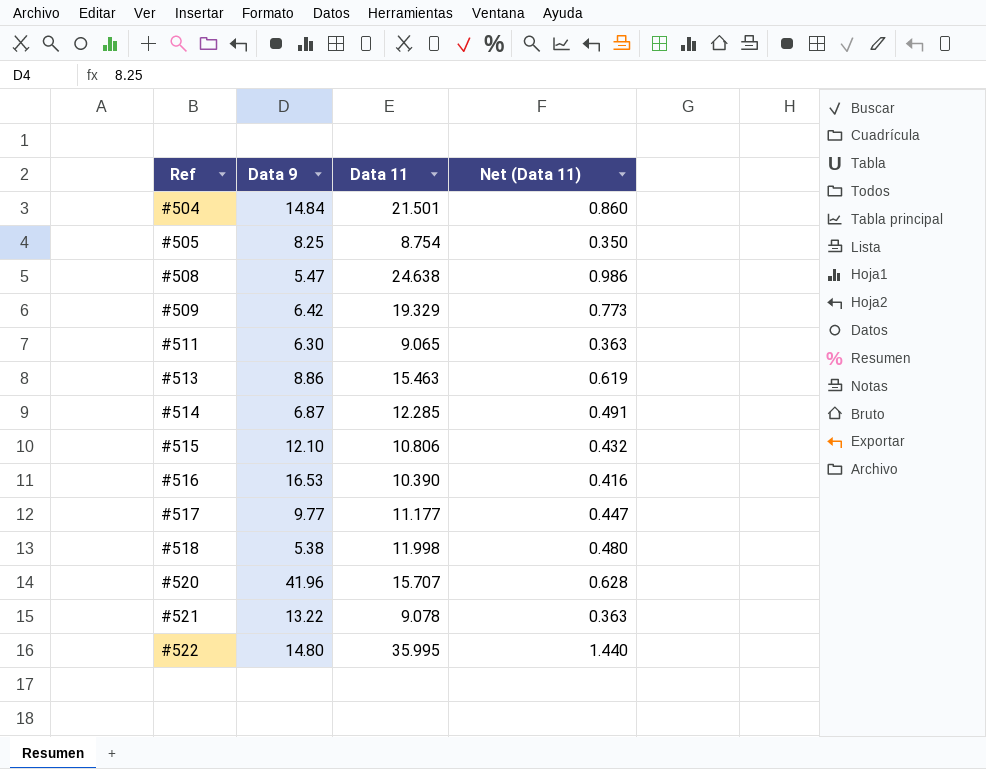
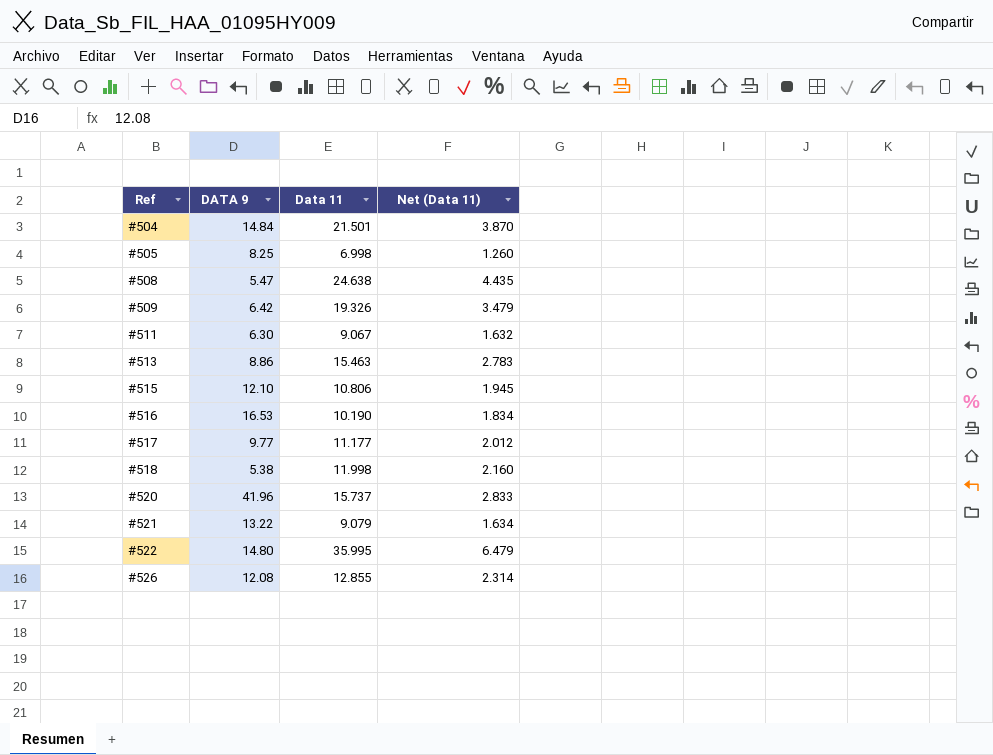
column name: Data 9 -> DATA 9
column Net (Data 11) | formula: [Data 11] * 0.04 -> [Data 11] * 0.18
row #514: 6.87 | 12.285 | 0.491 -> none
#505 | Data 11: 8.754 -> 6.998
#509 | Data 11: 19.329 -> 19.326
#511 | Data 11: 9.065 -> 9.067
#516 | Data 11: 10.390 -> 10.190
#520 | Data 11: 15.707 -> 15.737
#521 | Data 11: 9.078 -> 9.079
row #526: none -> 12.08 | 12.855 | 2.314

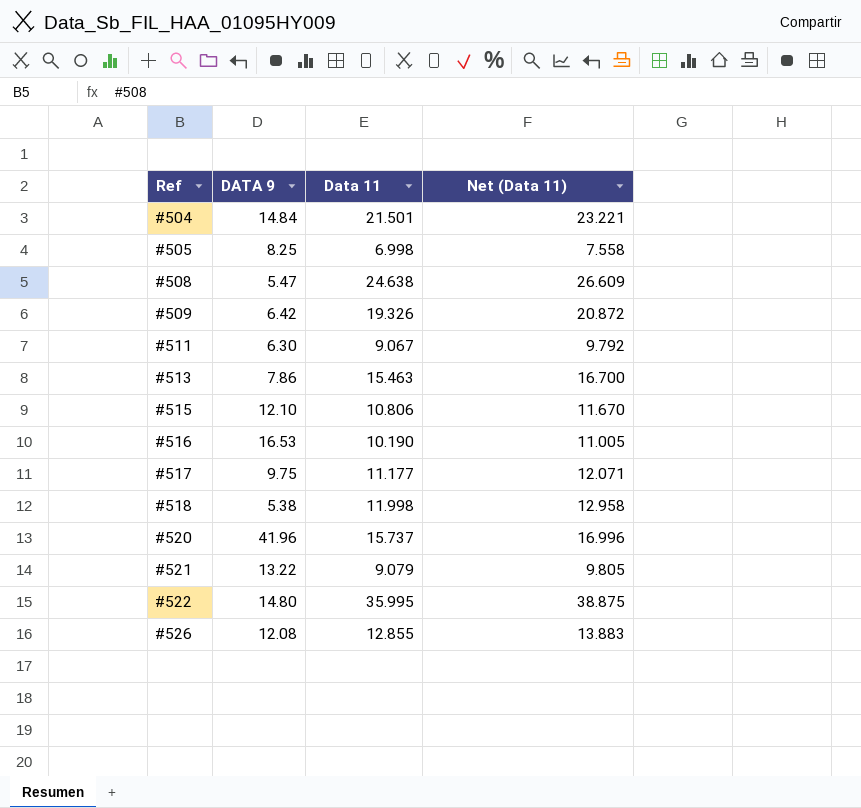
column Net (Data 11) | formula: [Data 11] * 0.18 -> [Data 11] * 1.08
#513 | DATA 9: 8.86 -> 7.86
#517 | DATA 9: 9.77 -> 9.75

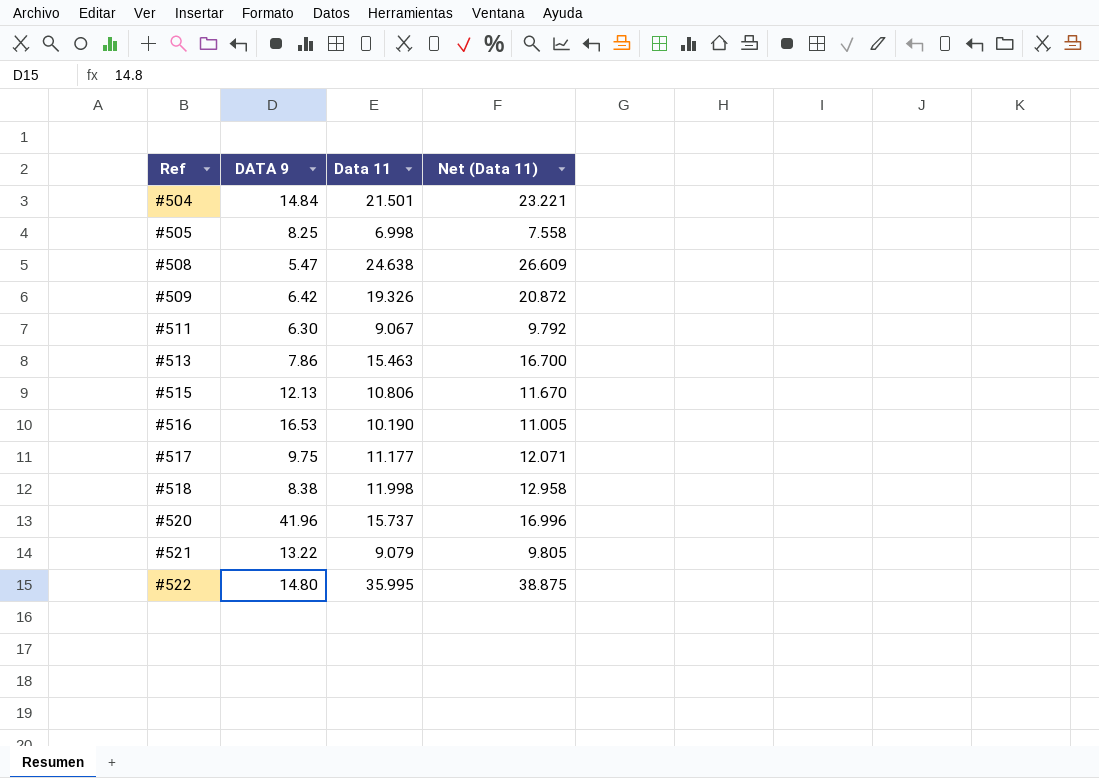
row #526: 12.08 | 12.855 | 13.883 -> none
#515 | DATA 9: 12.10 -> 12.13
#518 | DATA 9: 5.38 -> 8.38

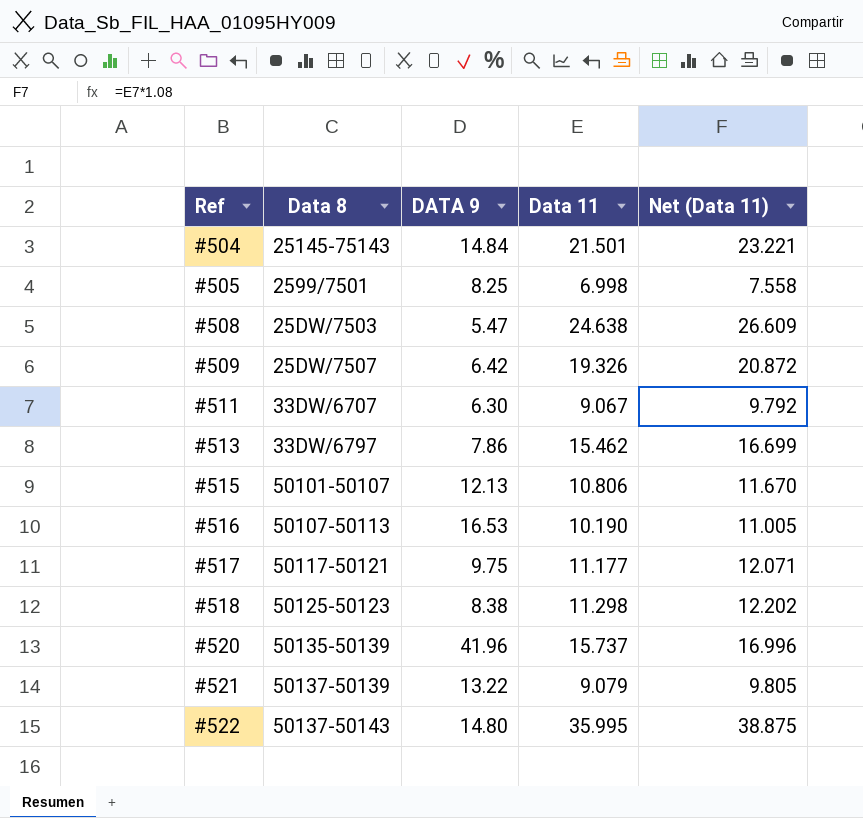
column Data 8 | position: none -> 2
#513 | Data 11: 15.463 -> 15.462
#513 | Net (Data 11): 16.700 -> 16.699
#518 | Data 11: 11.998 -> 11.298
#518 | Net (Data 11): 12.958 -> 12.202

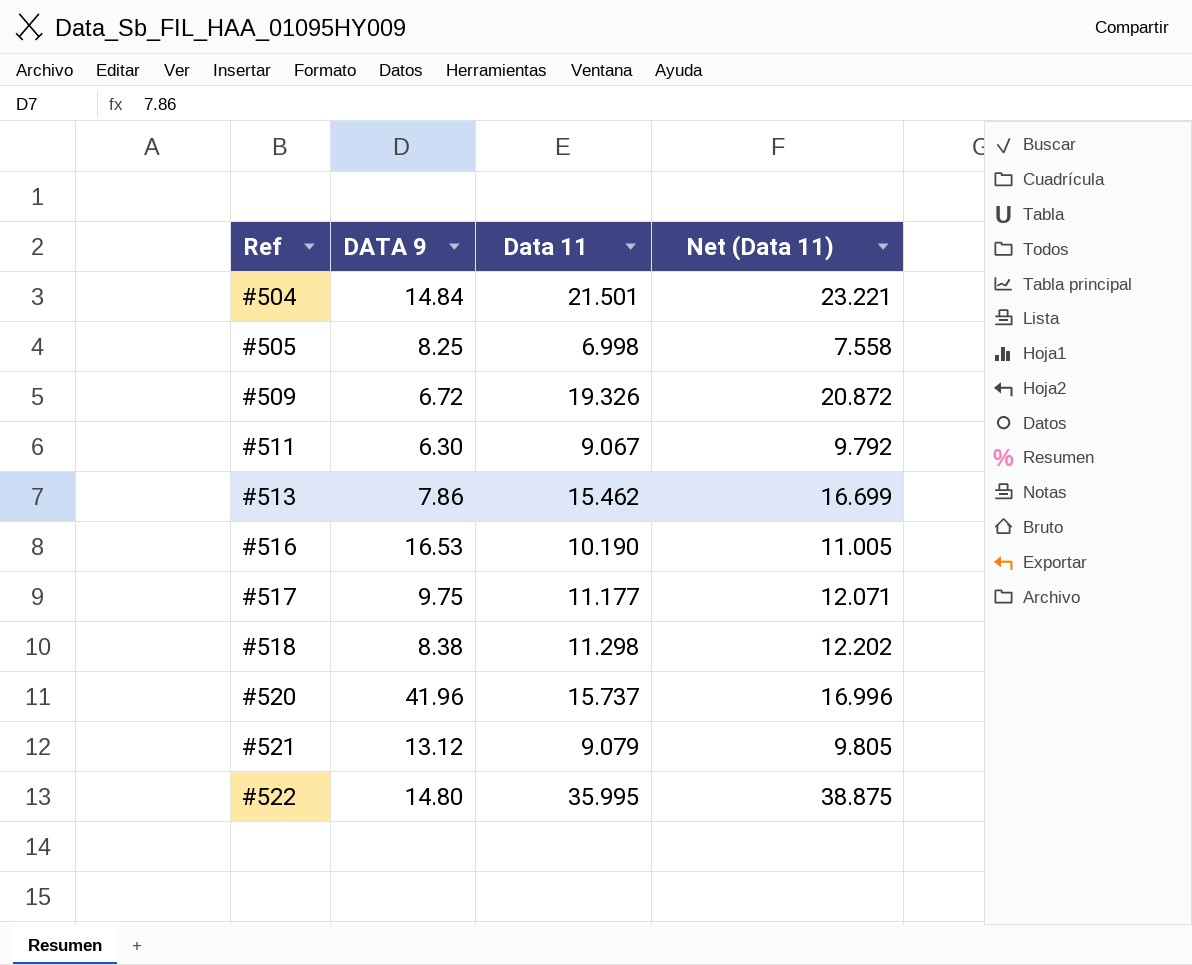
column Data 8 | position: 2 -> none
row #508: 25DW/7503 | 5.47 | 24.638 | 26.609 -> none
row #515: 50101-50107 | 12.13 | 10.806 | 11.670 -> none
#509 | DATA 9: 6.42 -> 6.72
#521 | DATA 9: 13.22 -> 13.12

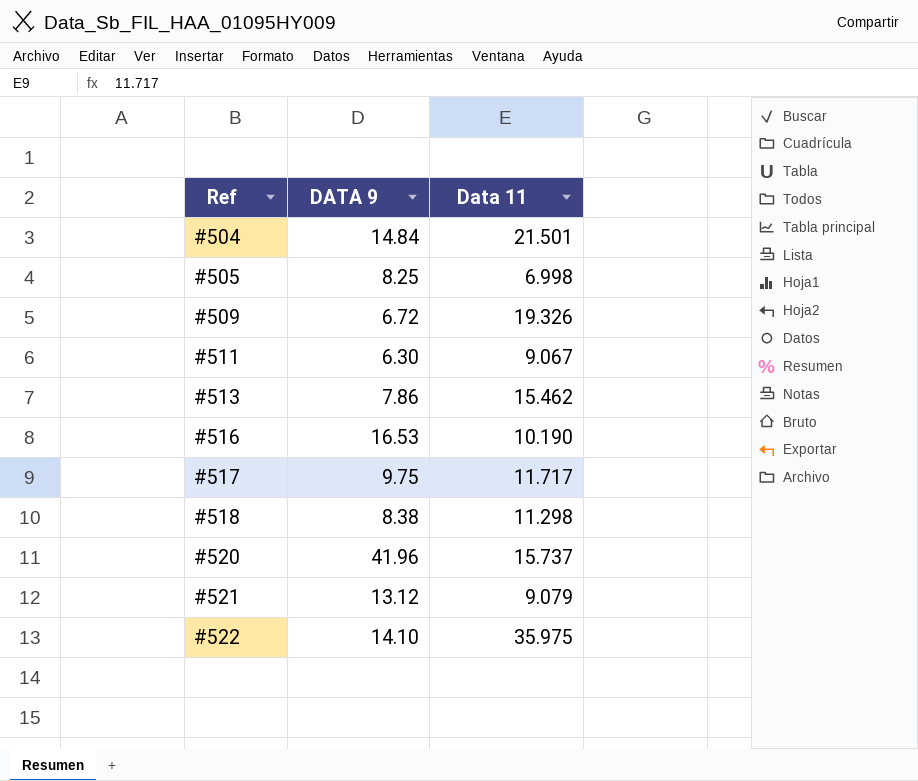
column Net (Data 11) | formula: [Data 11] * 1.08 -> none
#517 | Data 11: 11.177 -> 11.717
#522 | DATA 9: 14.80 -> 14.10
#522 | Data 11: 35.995 -> 35.975

